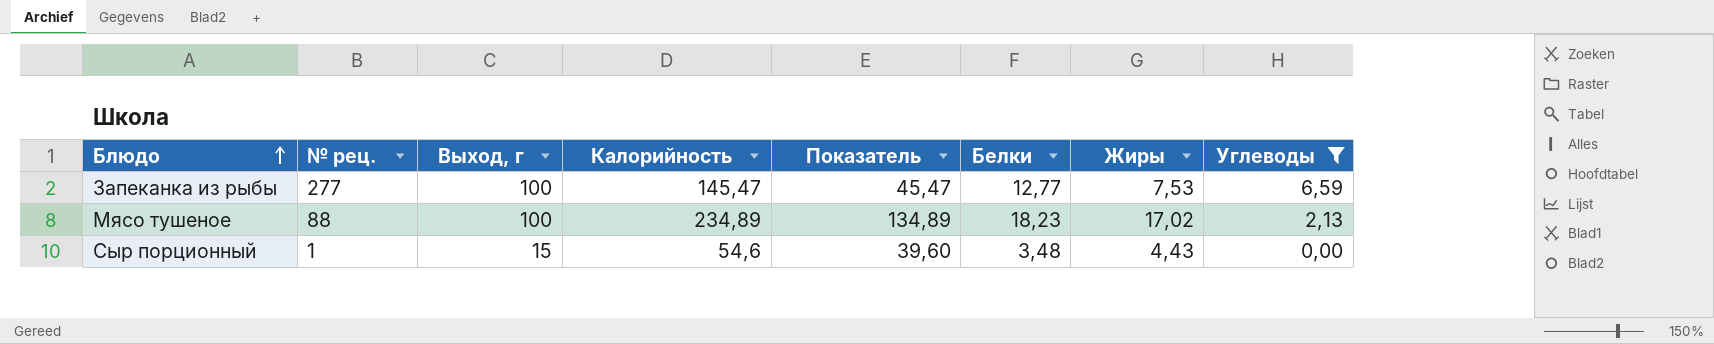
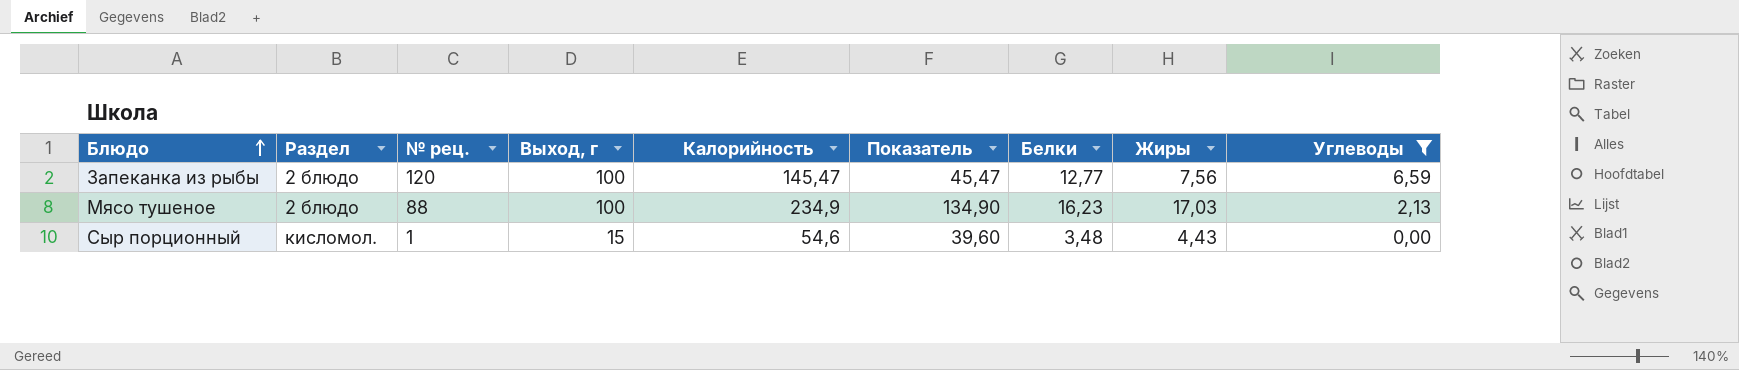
column Раздел | position: none -> 2
Запеканка из рыбы | № рец.: 277 -> 120
Запеканка из рыбы | Жиры: 7,53 -> 7,56
Мясо тушеное | Калорийность: 234,89 -> 234,9
Мясо тушеное | Показатель: 134,89 -> 134,90
Мясо тушеное | Белки: 18,23 -> 16,23
Мясо тушеное | Жиры: 17,02 -> 17,03

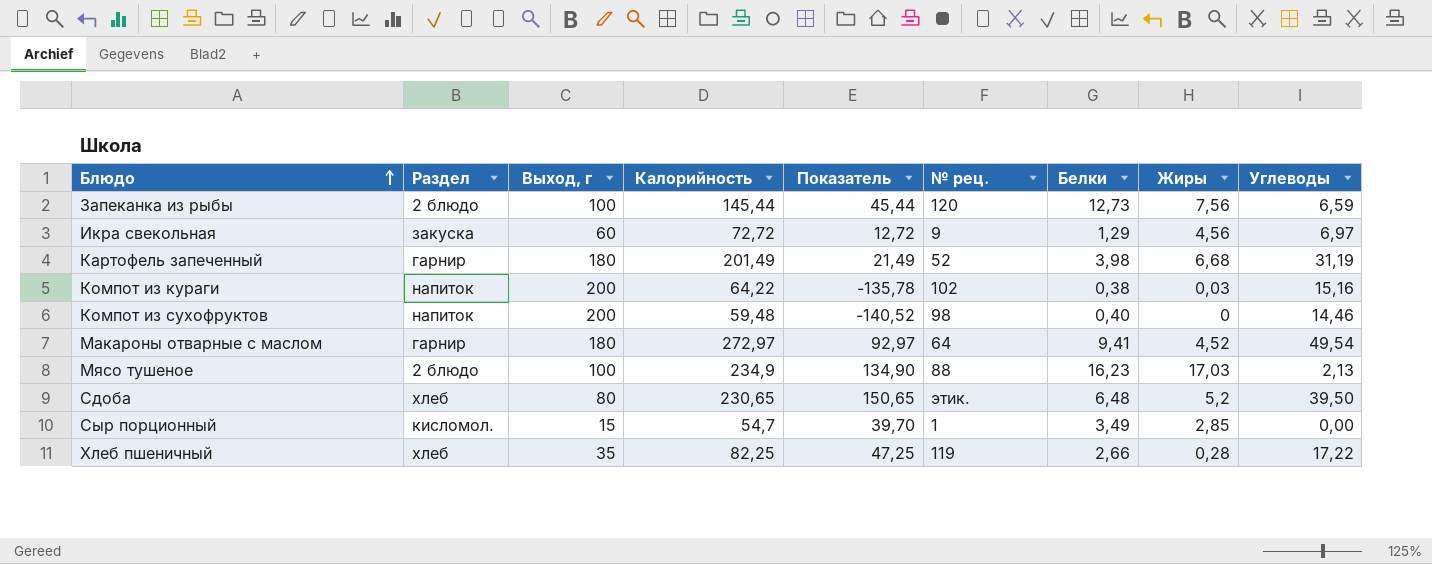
filter: Углеводы <= 6,59 -> none
column № рец. | position: 3 -> 6
Запеканка из рыбы | Калорийность: 145,47 -> 145,44
Запеканка из рыбы | Показатель: 45,47 -> 45,44
Запеканка из рыбы | Белки: 12,77 -> 12,73
Сыр порционный | Калорийность: 54,6 -> 54,7
Сыр порционный | Показатель: 39,60 -> 39,70
Сыр порционный | Белки: 3,48 -> 3,49
Сыр порционный | Жиры: 4,43 -> 2,85

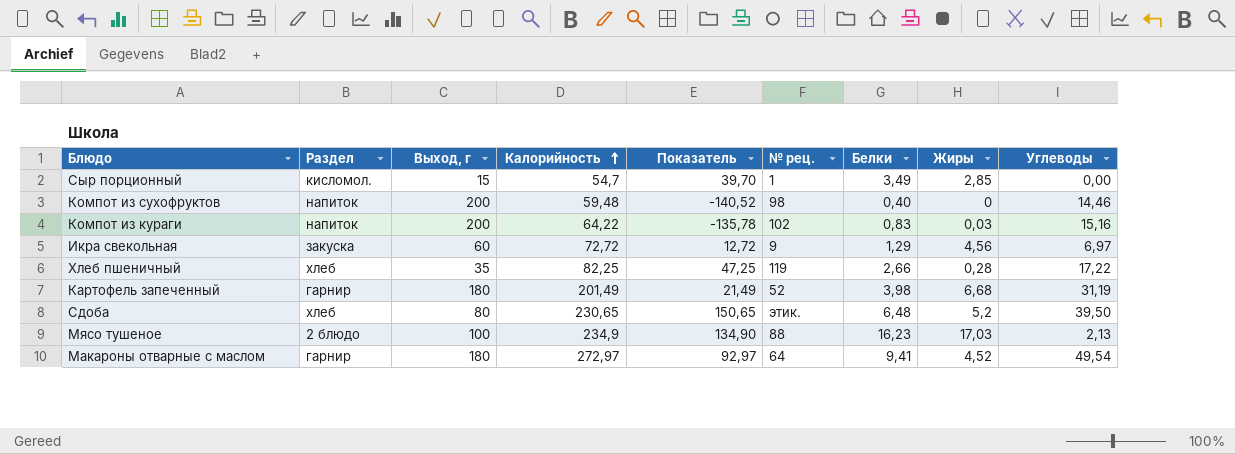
row order: Блюдо ascending -> Калорийность ascending
row Запеканка из рыбы: 2 блюдо | 100 | 145,44 | 45,44 | 120 | 12,73 | 7,56 | 6,59 -> none
Компот из кураги | Белки: 0,38 -> 0,83

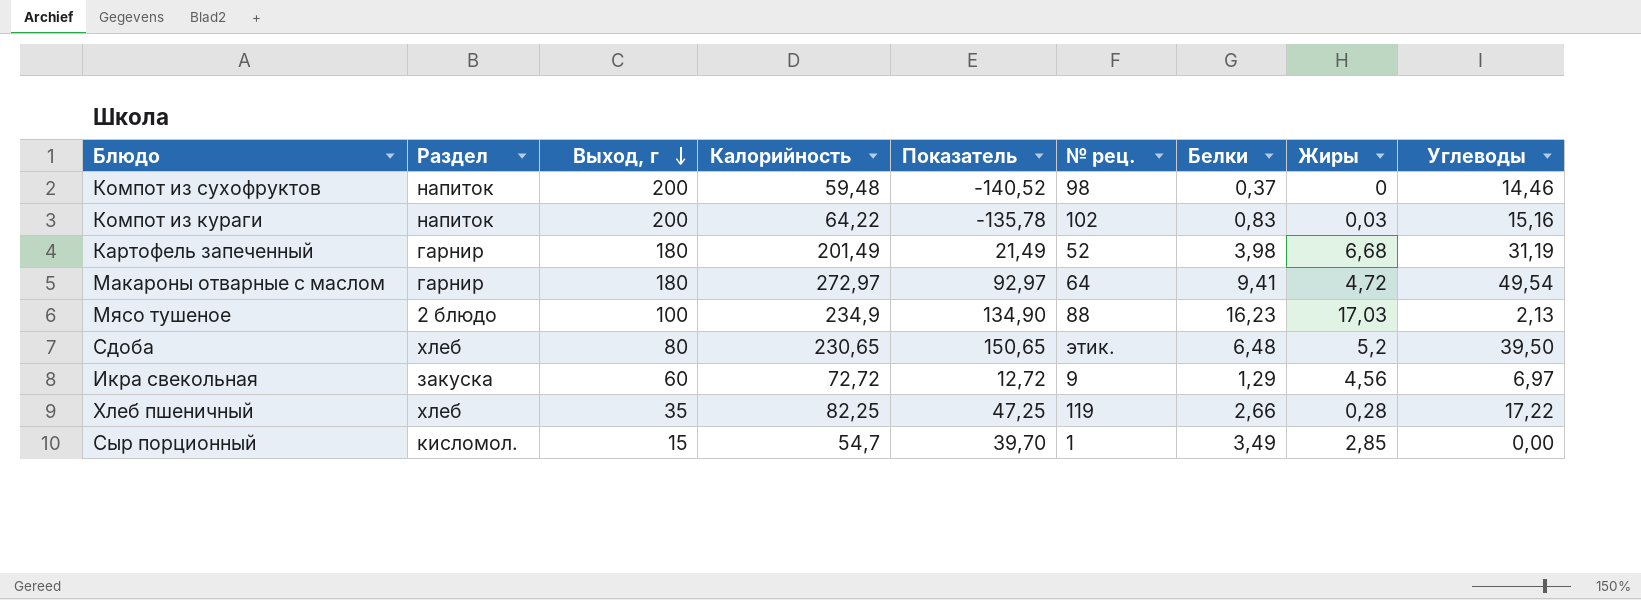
row order: Калорийность ascending -> Выход, г descending
Компот из сухофруктов | Белки: 0,40 -> 0,37
Макароны отварные с маслом | Жиры: 4,52 -> 4,72

